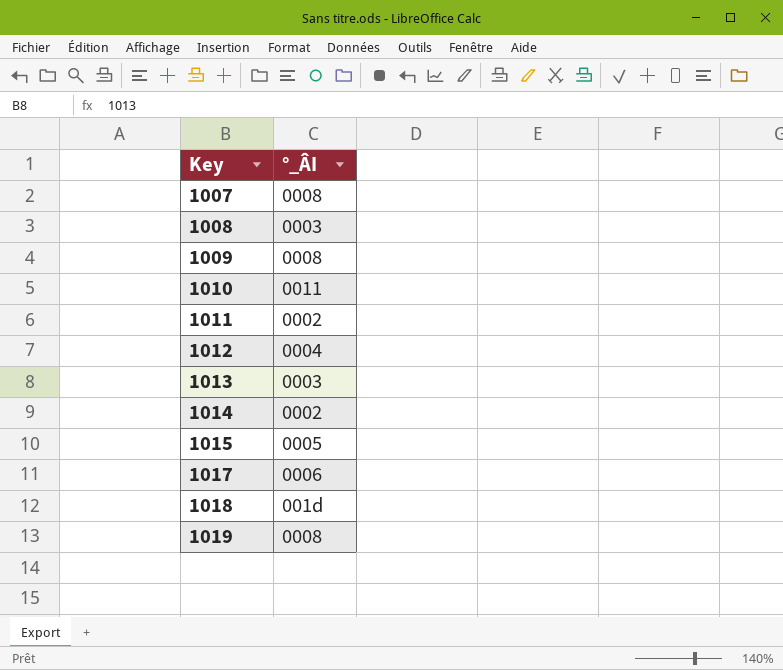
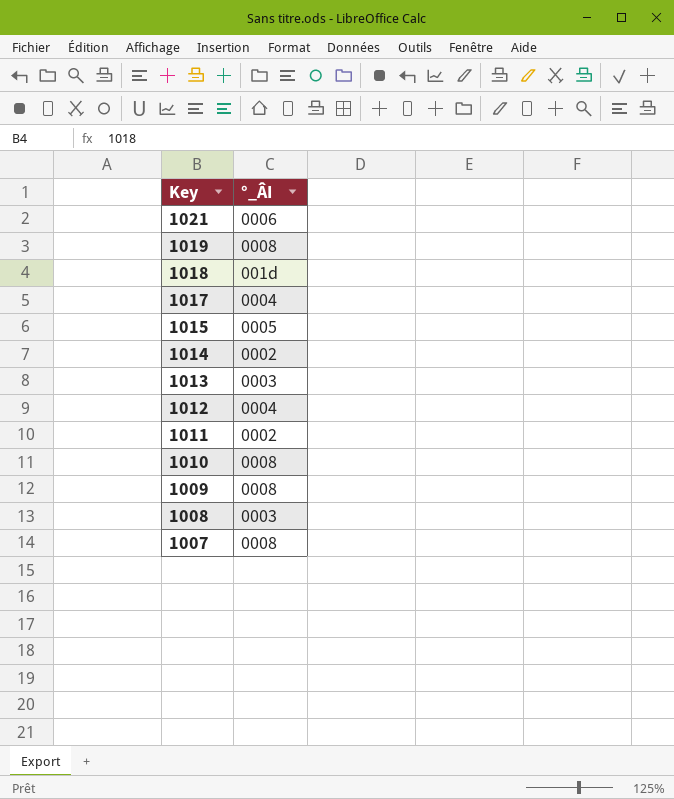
row order: Key ascending -> Key descending
row 1021: none -> 0006
1017 | °_ÂI: 0006 -> 0004
1010 | °_ÂI: 0011 -> 0008

